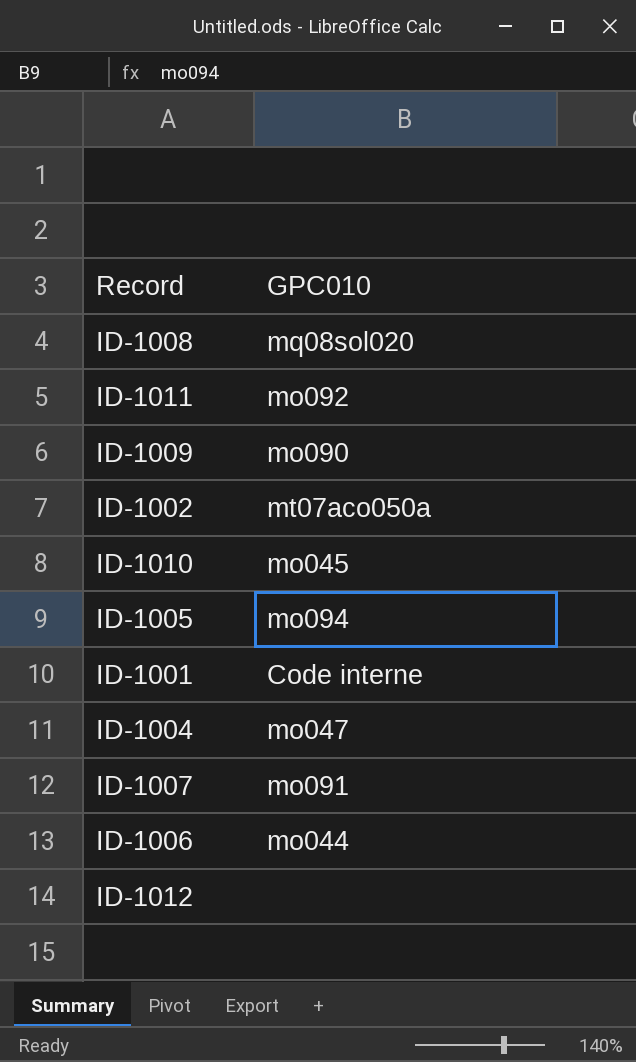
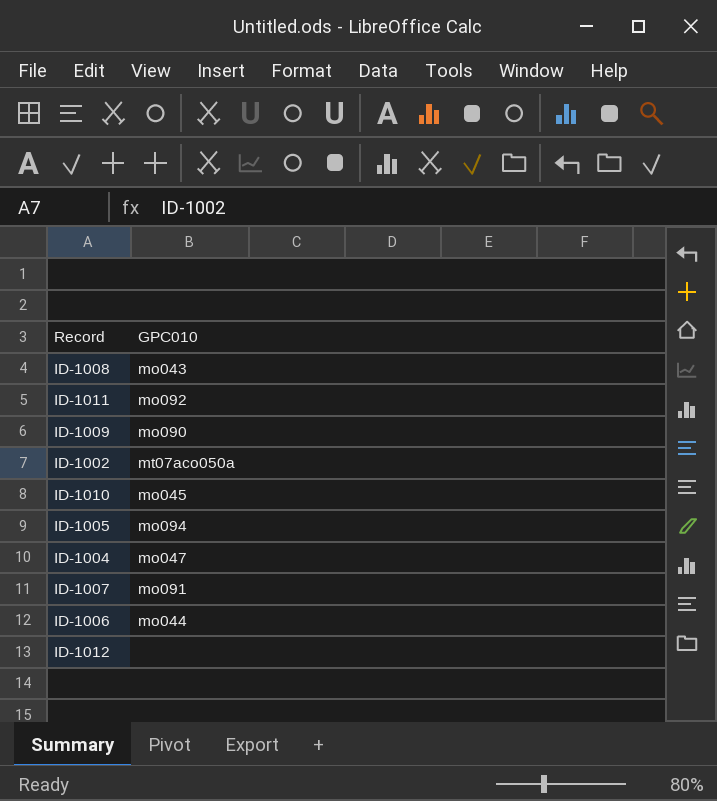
row ID-1001: Code interne -> none
ID-1008 | GPC010: mq08sol020 -> mo043

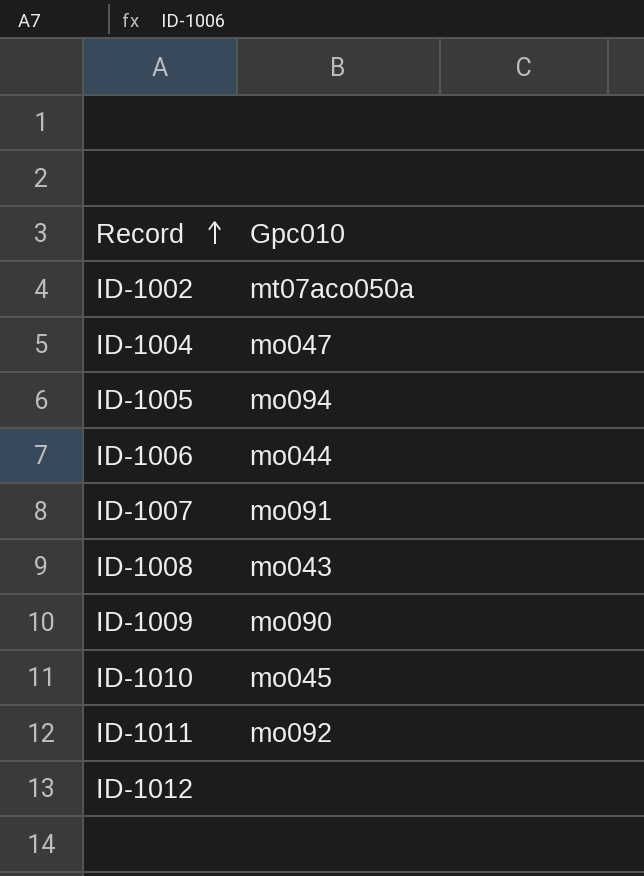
row order: none -> Record ascending
column name: GPC010 -> Gpc010

